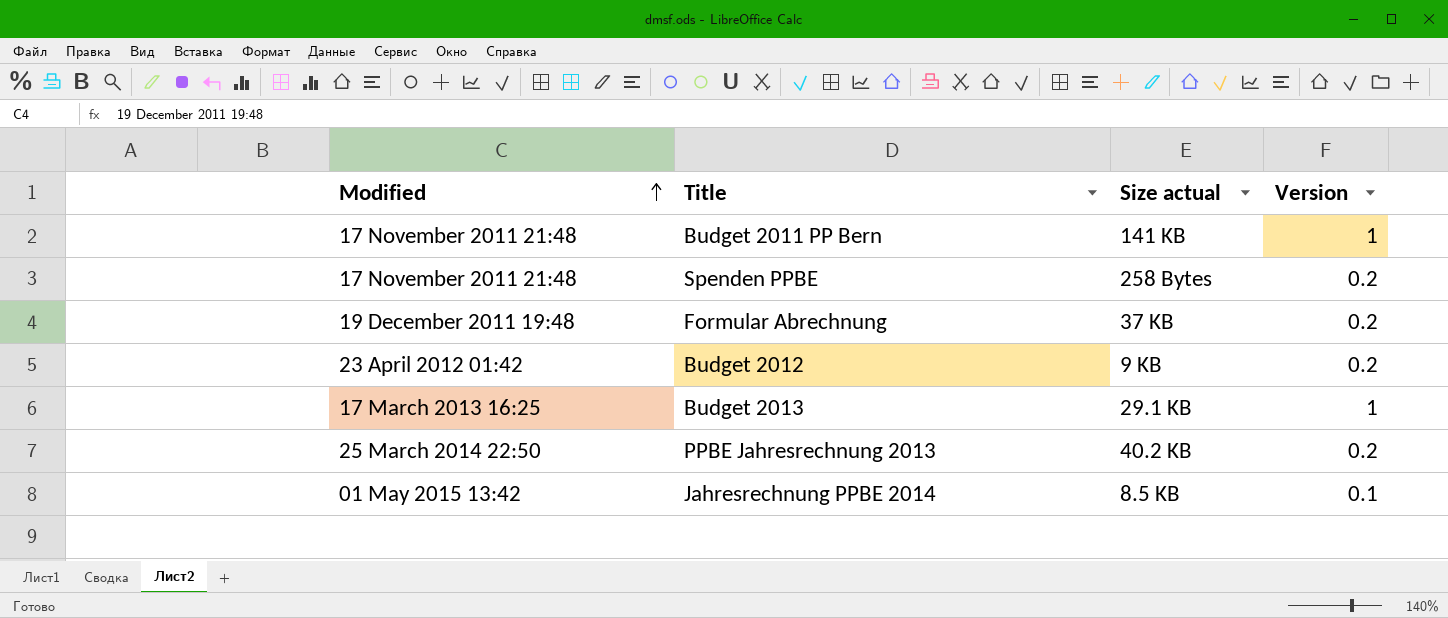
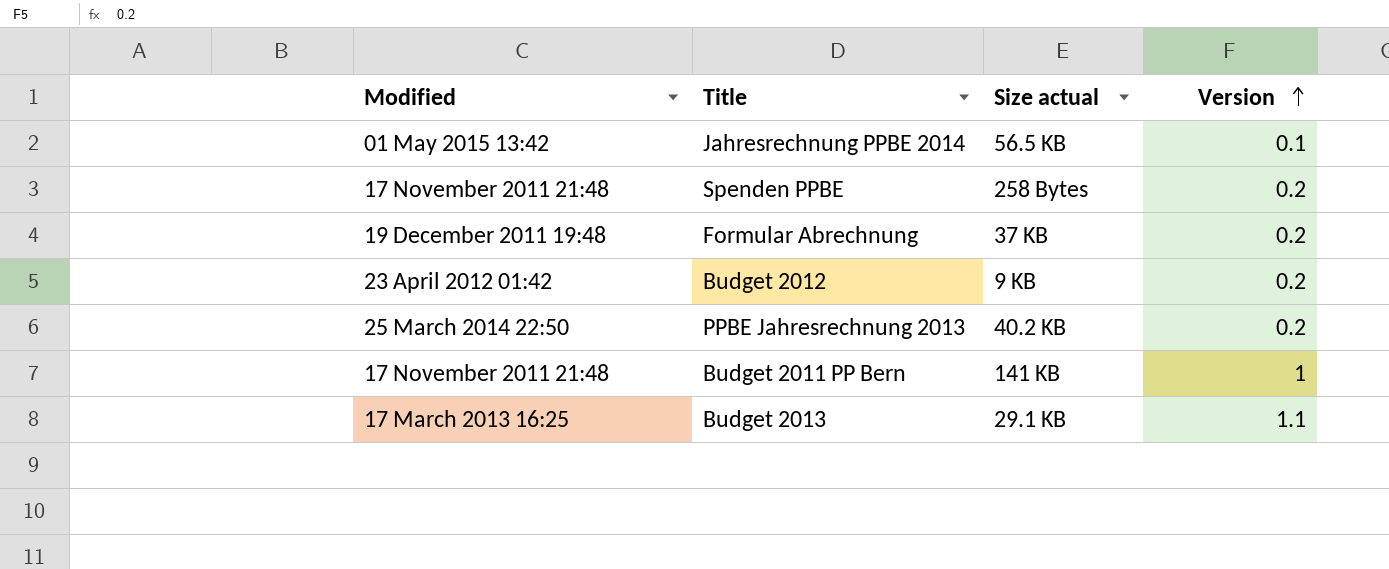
row order: Modified ascending -> Version ascending
Jahresrechnung PPBE 2014 | Size actual: 8.5 KB -> 56.5 KB
Budget 2013 | Version: 1 -> 1.1

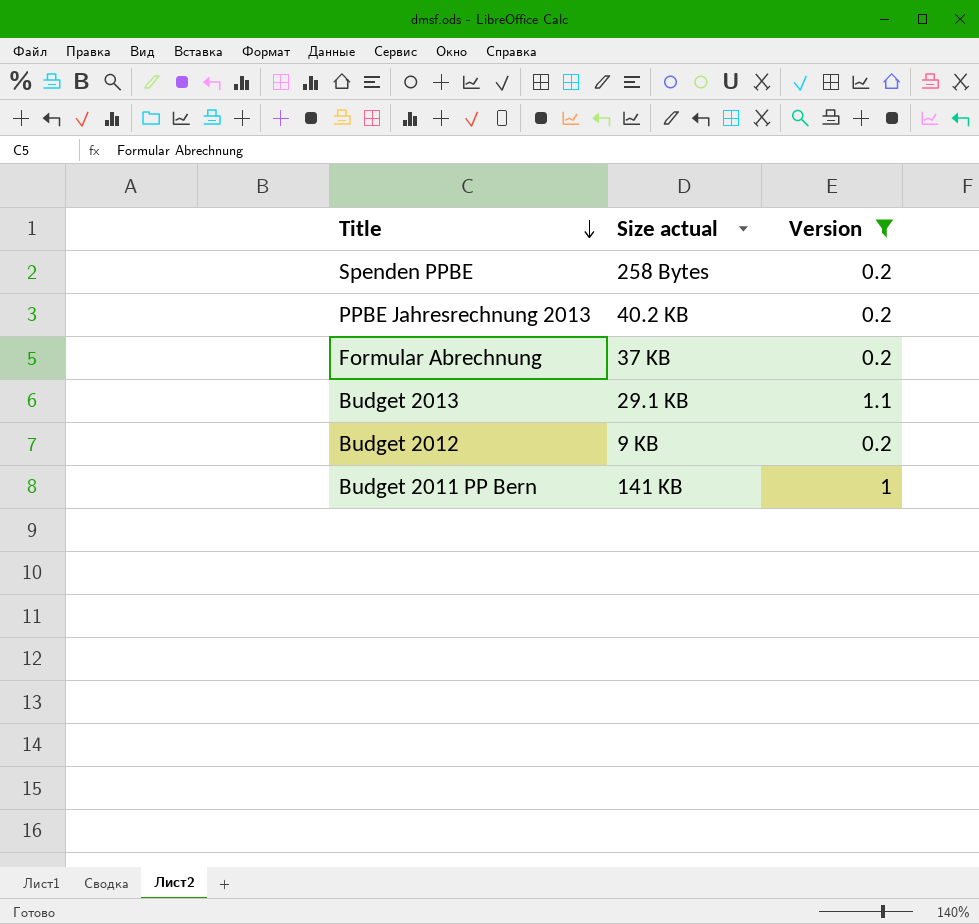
filter: none -> Version != 0.1
row order: Version ascending -> Title descending
column Modified | position: 1 -> none

